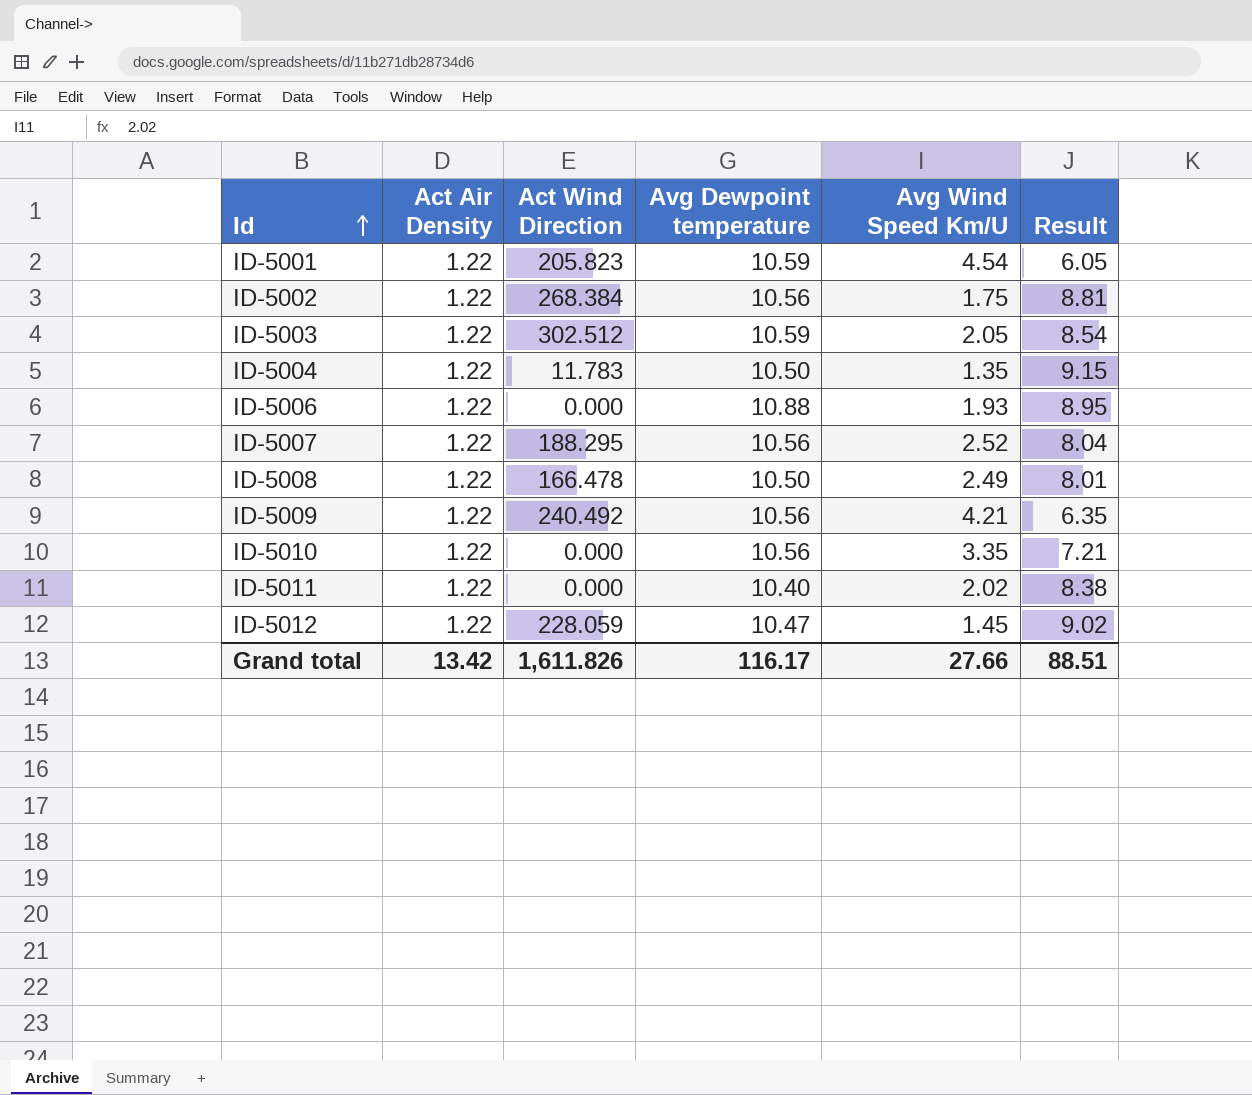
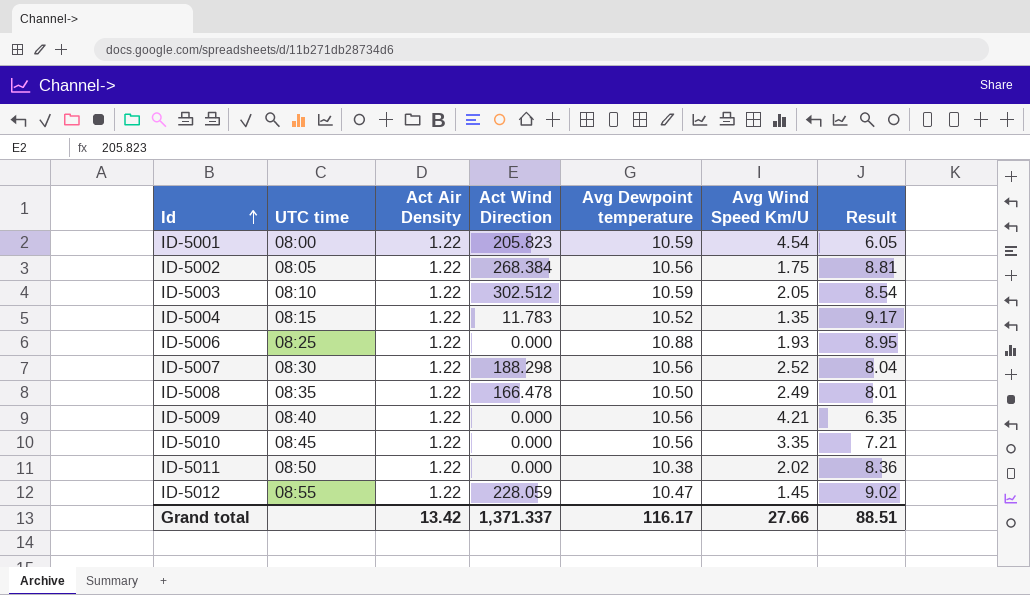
column UTC time | position: none -> 2
ID-5004 | Avg Dewpoint temperature: 10.50 -> 10.52
ID-5004 | Result: 9.15 -> 9.17
ID-5007 | Act Wind Direction: 188.295 -> 188.298
ID-5009 | Act Wind Direction: 240.492 -> 0.000
ID-5011 | Avg Dewpoint temperature: 10.40 -> 10.38
ID-5011 | Result: 8.38 -> 8.36
Grand total | Act Wind Direction: 1,611.826 -> 1,371.337

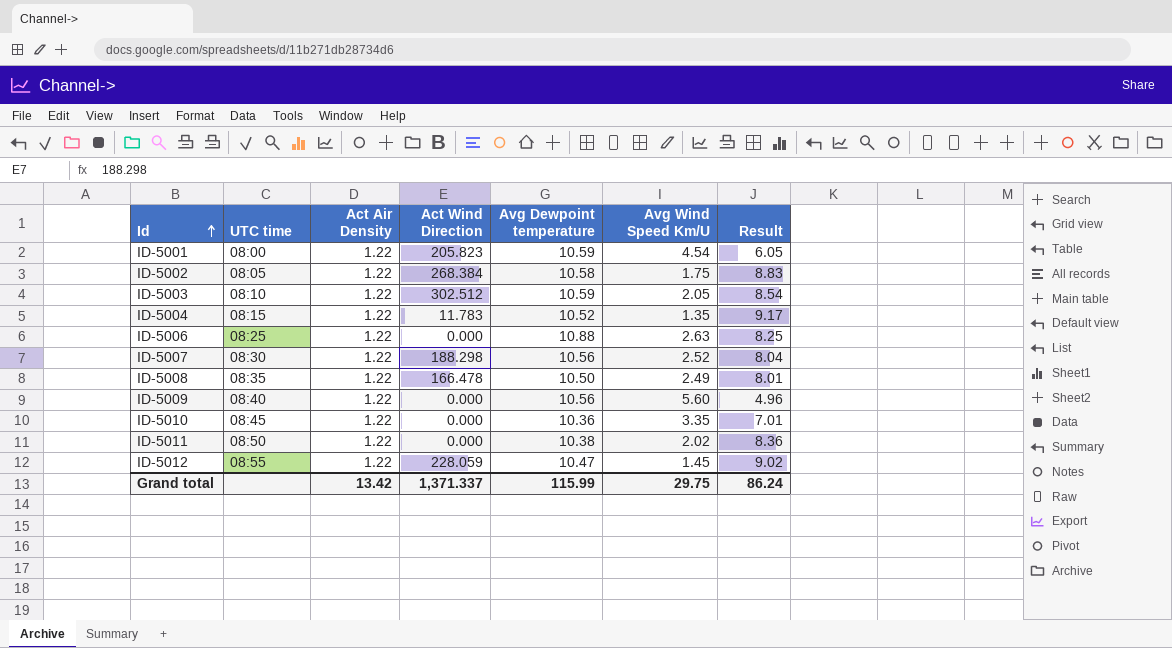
ID-5002 | Avg Dewpoint temperature: 10.56 -> 10.58
ID-5002 | Result: 8.81 -> 8.83
ID-5006 | Avg Wind Speed Km/U: 1.93 -> 2.63
ID-5006 | Result: 8.95 -> 8.25
ID-5009 | Avg Wind Speed Km/U: 4.21 -> 5.60
ID-5009 | Result: 6.35 -> 4.96
ID-5010 | Avg Dewpoint temperature: 10.56 -> 10.36
ID-5010 | Result: 7.21 -> 7.01
Grand total | Avg Dewpoint temperature: 116.17 -> 115.99
Grand total | Avg Wind Speed Km/U: 27.66 -> 29.75
Grand total | Result: 88.51 -> 86.24

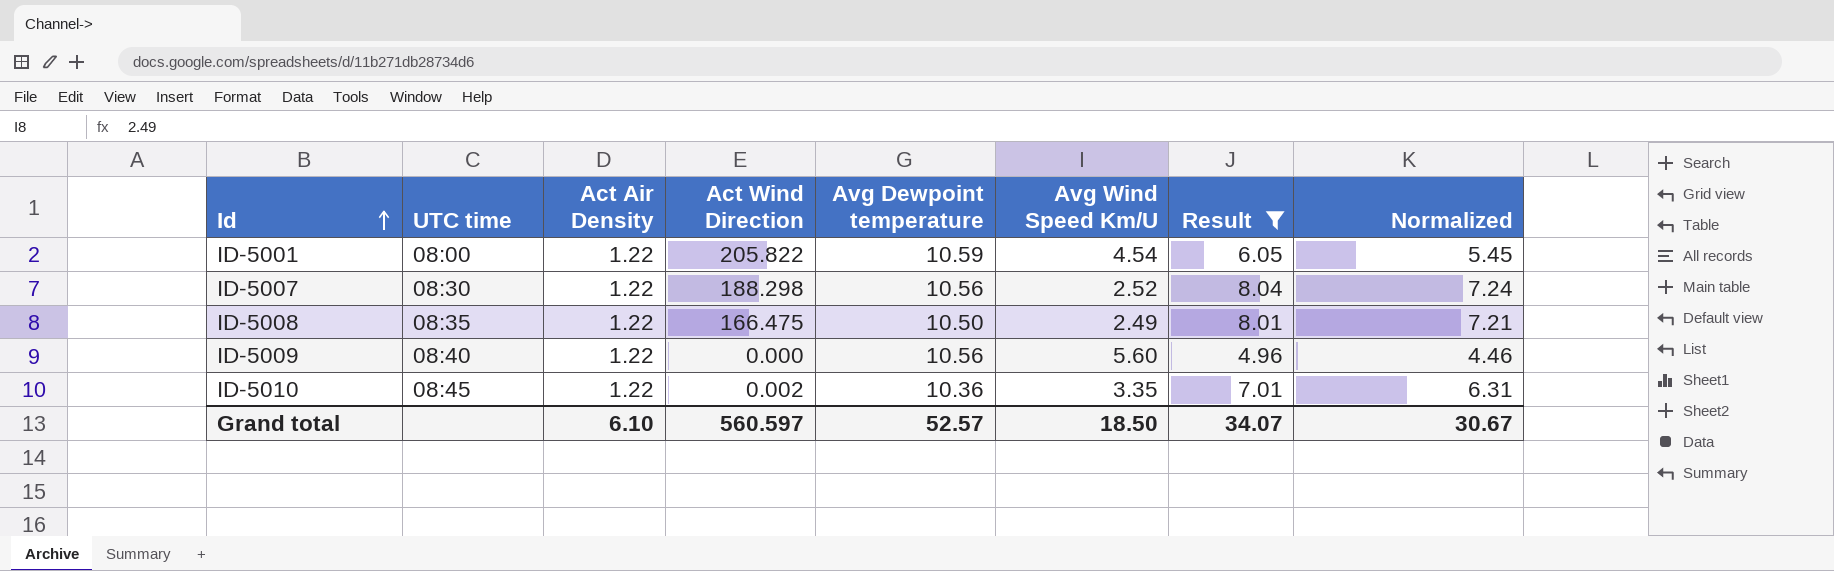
filter: none -> Result <= 8.04
column Normalized | formula: none -> [Result] * 0.9
ID-5001 | Act Wind Direction: 205.823 -> 205.822
ID-5008 | Act Wind Direction: 166.478 -> 166.475
ID-5010 | Act Wind Direction: 0.000 -> 0.002
Grand total | Act Air Density: 13.42 -> 6.10
Grand total | Act Wind Direction: 1,371.337 -> 560.597
Grand total | Avg Dewpoint temperature: 115.99 -> 52.57
Grand total | Avg Wind Speed Km/U: 29.75 -> 18.50
Grand total | Result: 86.24 -> 34.07

